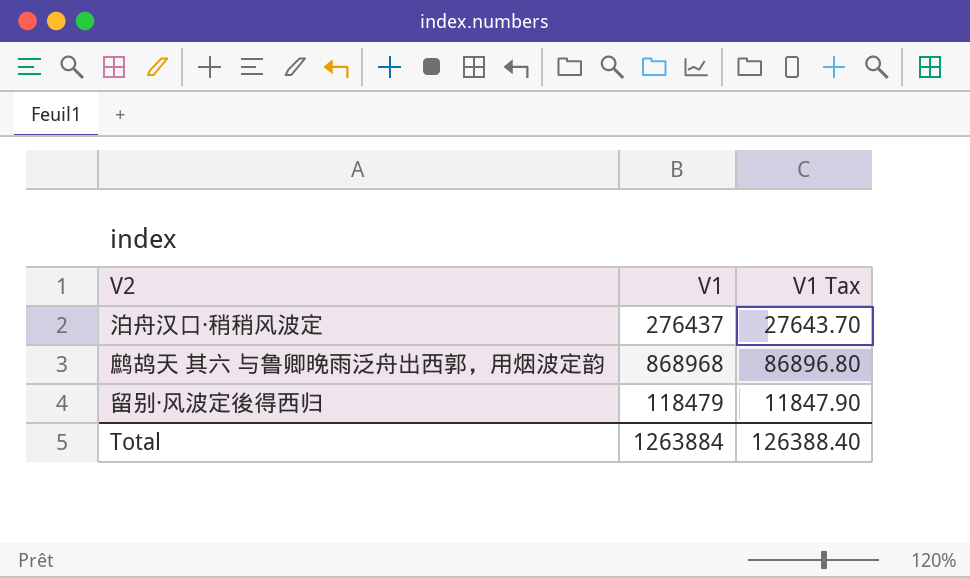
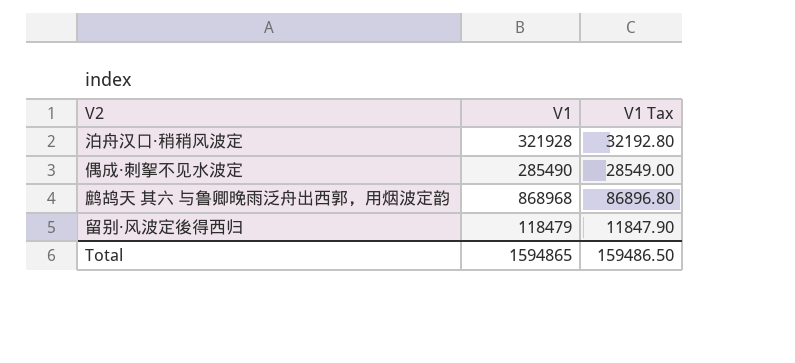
泊舟汉口·稍稍风波定 | V1: 276437 -> 321928
泊舟汉口·稍稍风波定 | V1 Tax: 27643.70 -> 32192.80
row 偶成·刺挐不见水波定: none -> 285490 | 28549.00
Total | V1: 1263884 -> 1594865
Total | V1 Tax: 126388.40 -> 159486.50

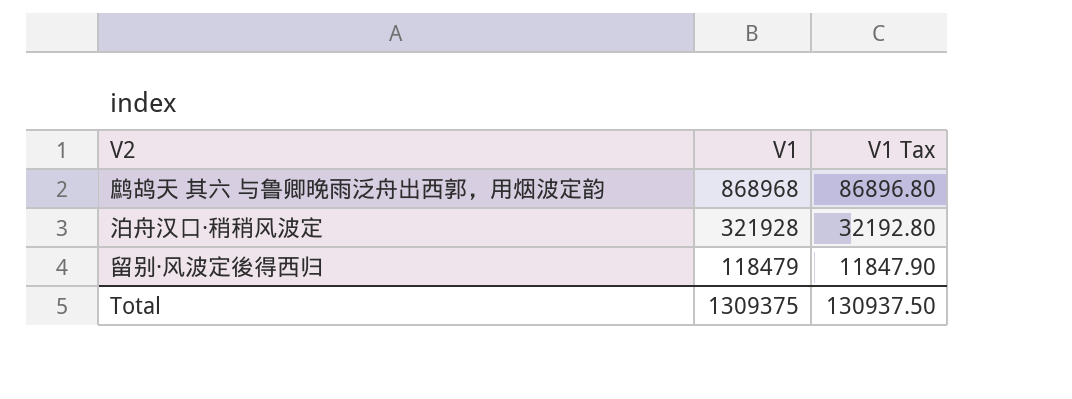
row order: none -> V1 descending
row 偶成·刺挐不见水波定: 285490 | 28549.00 -> none
Total | V1: 1594865 -> 1309375
Total | V1 Tax: 159486.50 -> 130937.50

